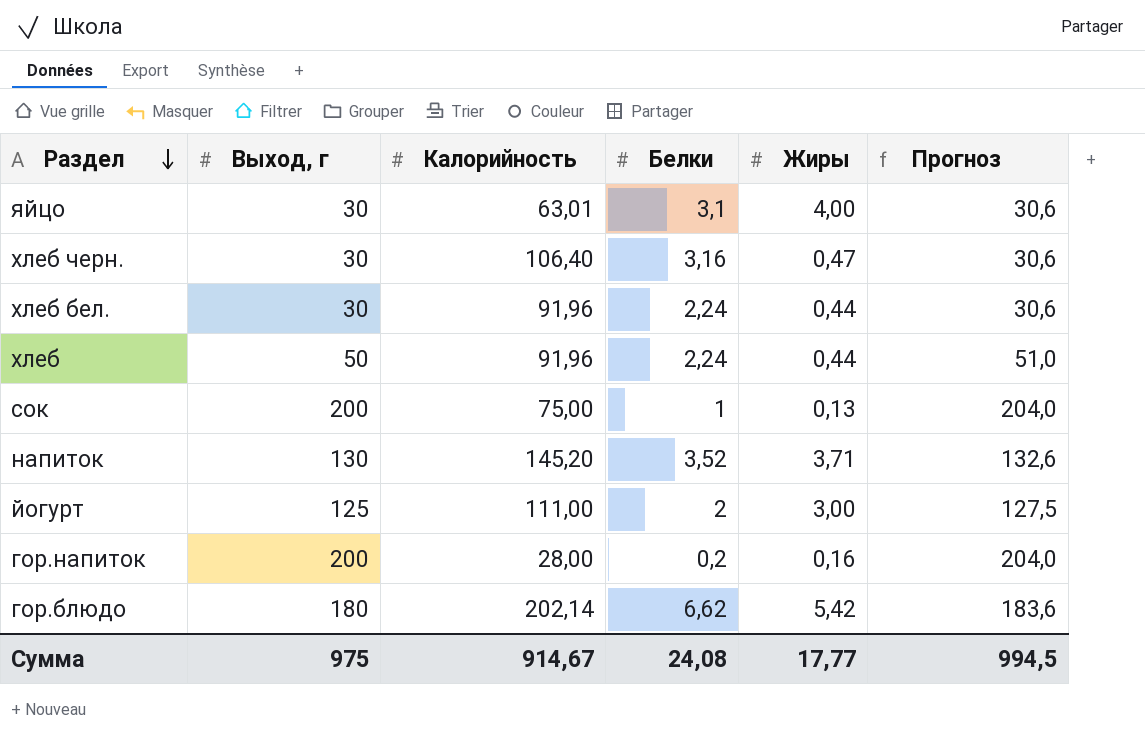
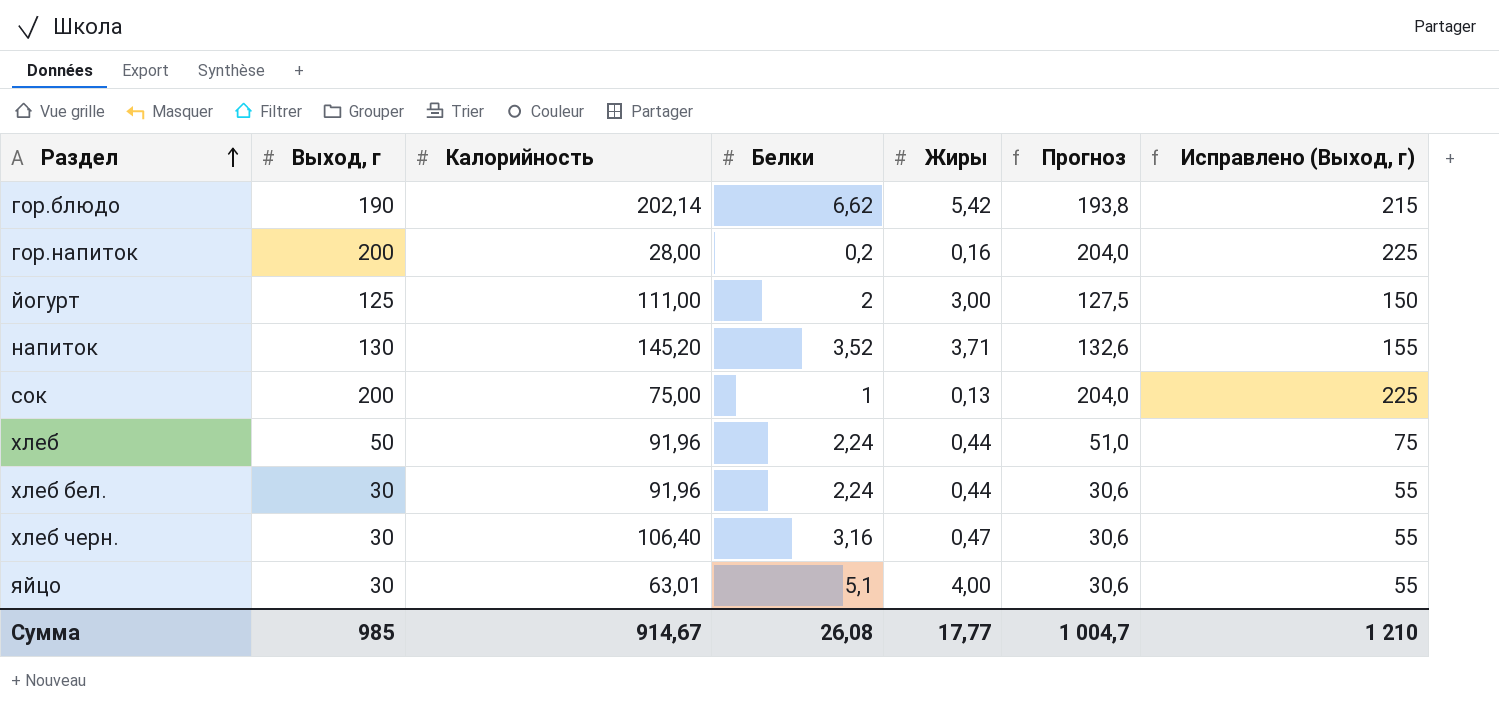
row order: Раздел descending -> Раздел ascending
column Исправлено (Выход, г) | formula: none -> [Выход, г] + 25
гор.блюдо | Выход, г: 180 -> 190
гор.блюдо | Прогноз: 183,6 -> 193,8
яйцо | Белки: 3,1 -> 5,1
Сумма | Выход, г: 975 -> 985
Сумма | Белки: 24,08 -> 26,08
Сумма | Прогноз: 994,5 -> 1 004,7

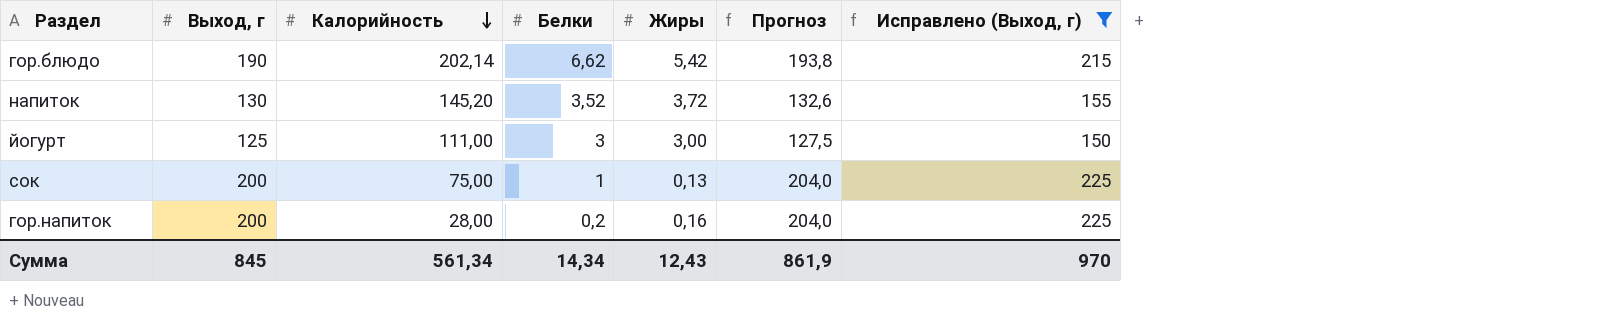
filter: none -> Исправлено (Выход, г) >= 150
row order: Раздел ascending -> Калорийность descending
напиток | Жиры: 3,71 -> 3,72
йогурт | Белки: 2 -> 3
Сумма | Выход, г: 985 -> 845
Сумма | Калорийность: 914,67 -> 561,34
Сумма | Белки: 26,08 -> 14,34
Сумма | Жиры: 17,77 -> 12,43
Сумма | Прогноз: 1 004,7 -> 861,9
Сумма | Исправлено (Выход, г): 1 210 -> 970

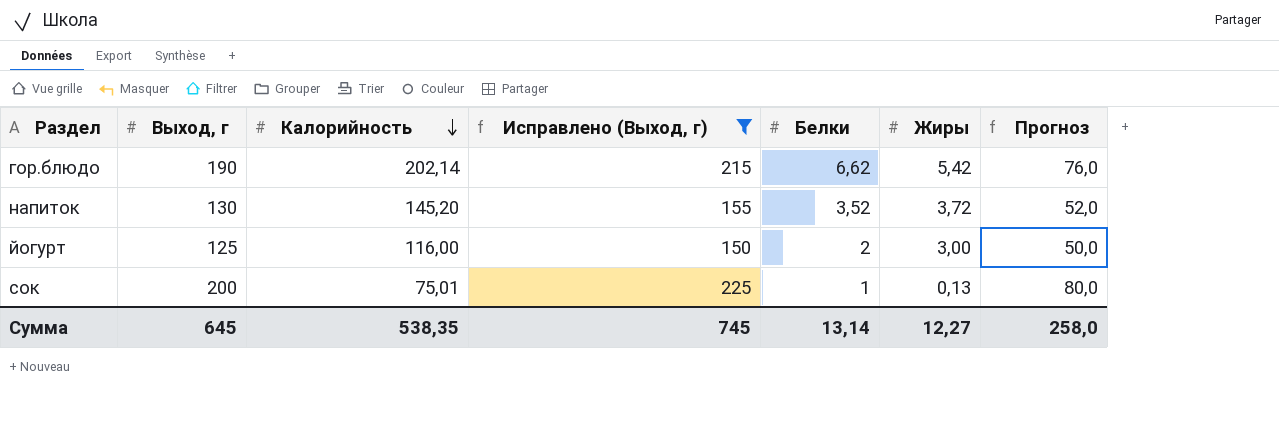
column Исправлено (Выход, г) | position: 7 -> 4
column Прогноз | formula: [Выход, г] * 1,02 -> [Выход, г] * 0,4
row гор.напиток: 200 | 28,00 | 0,2 | 0,16 | 204,0 | 225 -> none
йогурт | Калорийность: 111,00 -> 116,00
йогурт | Белки: 3 -> 2
сок | Калорийность: 75,00 -> 75,01
Сумма | Выход, г: 845 -> 645
Сумма | Калорийность: 561,34 -> 538,35
Сумма | Исправлено (Выход, г): 970 -> 745
Сумма | Белки: 14,34 -> 13,14
Сумма | Жиры: 12,43 -> 12,27
Сумма | Прогноз: 861,9 -> 258,0

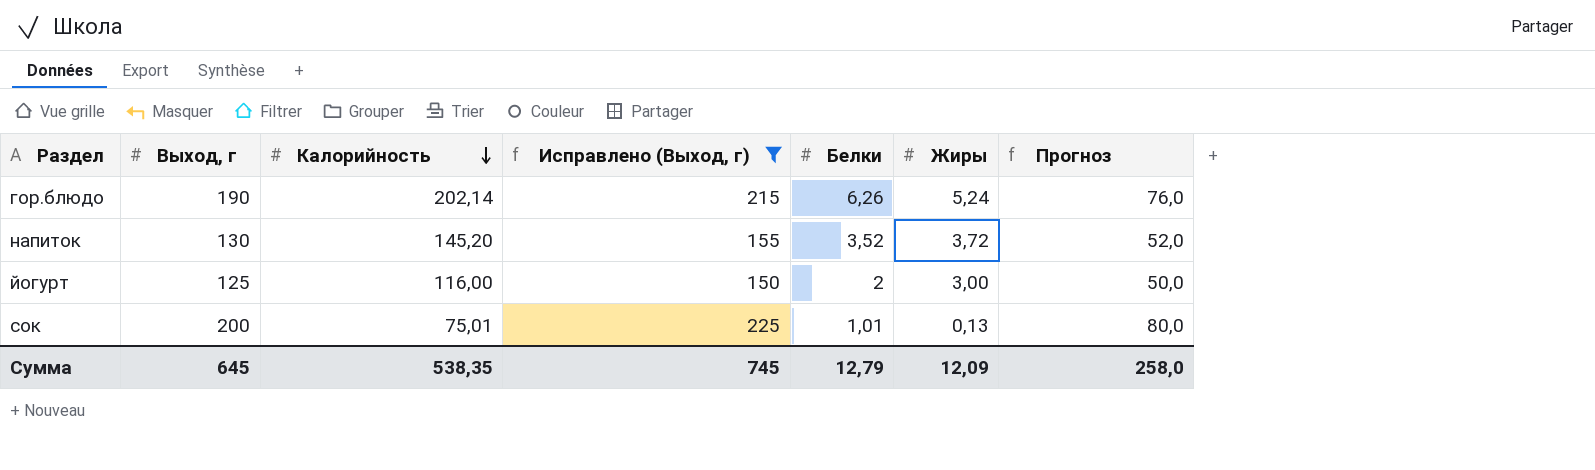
гор.блюдо | Белки: 6,62 -> 6,26
гор.блюдо | Жиры: 5,42 -> 5,24
сок | Белки: 1 -> 1,01
Сумма | Белки: 13,14 -> 12,79
Сумма | Жиры: 12,27 -> 12,09

